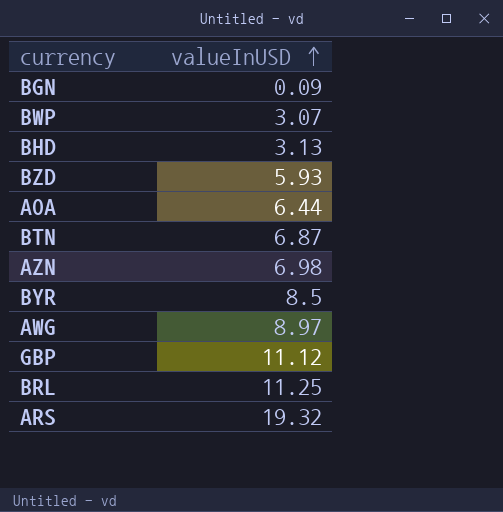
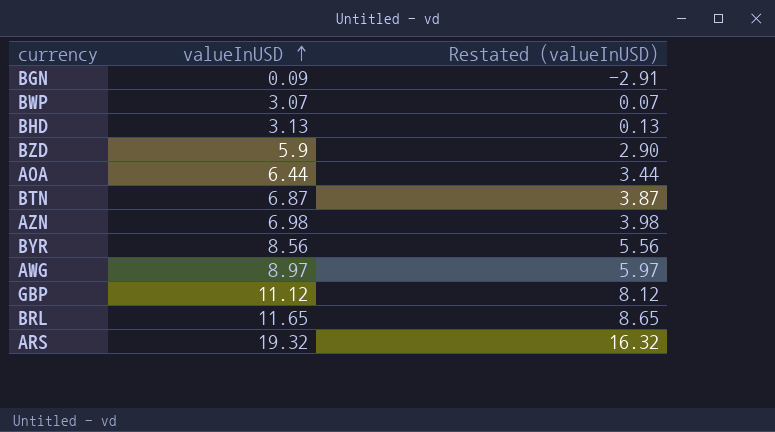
column Restated (valueInUSD) | formula: none -> [valueInUSD] - 3
BZD | valueInUSD: 5.93 -> 5.9
BYR | valueInUSD: 8.5 -> 8.56
BRL | valueInUSD: 11.25 -> 11.65

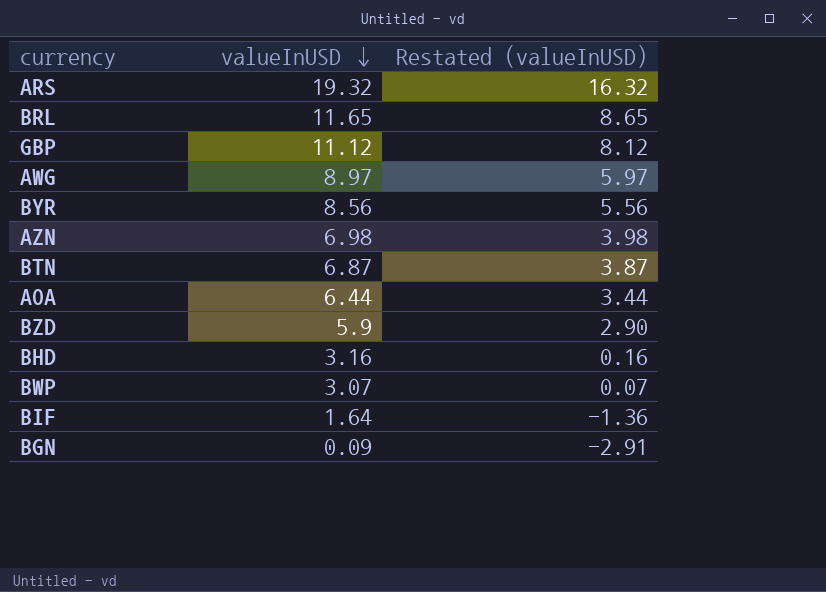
row order: valueInUSD ascending -> valueInUSD descending
BHD | valueInUSD: 3.13 -> 3.16
BHD | Restated (valueInUSD): 0.13 -> 0.16
row BIF: none -> 1.64 | -1.36

